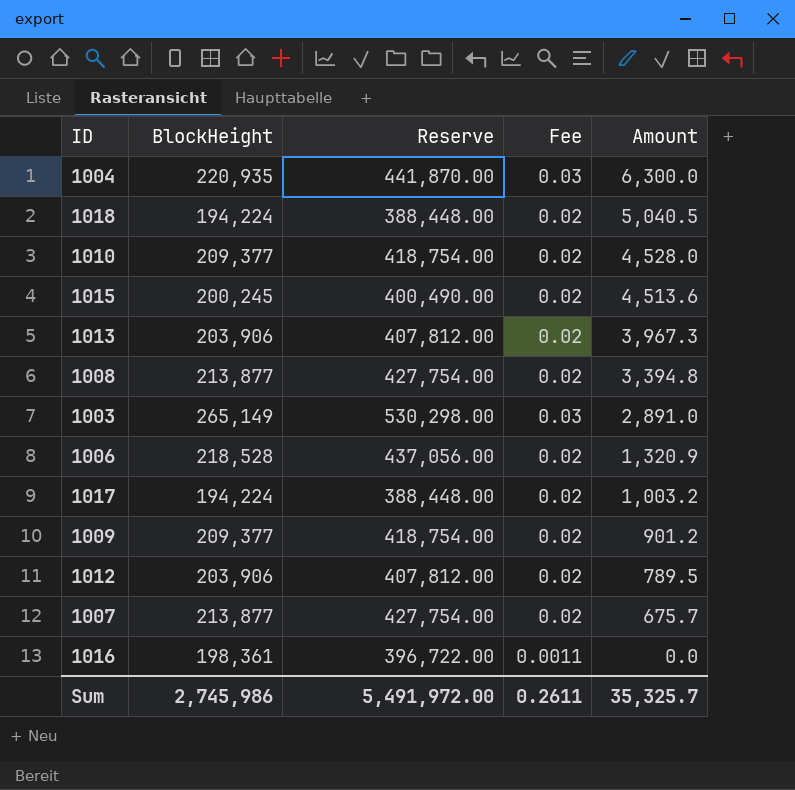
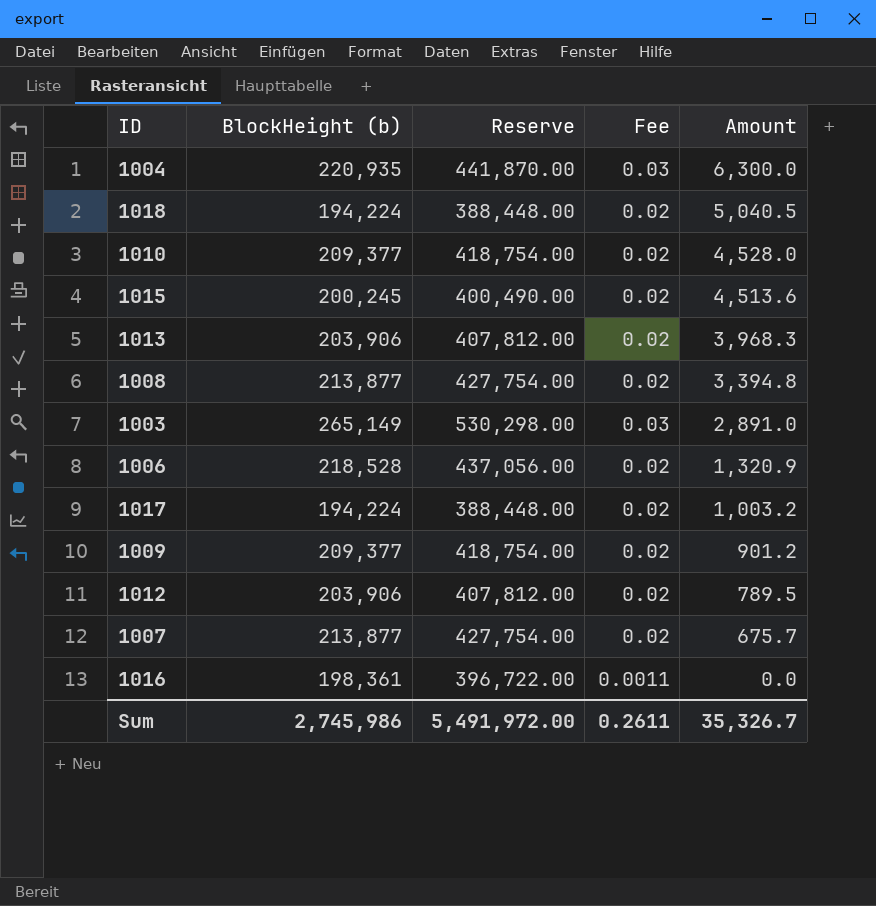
column name: BlockHeight -> BlockHeight (b)
1013 | Amount: 3,967.3 -> 3,968.3
Sum | Amount: 35,325.7 -> 35,326.7

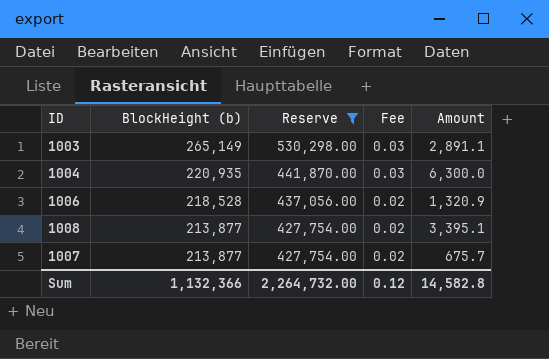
filter: none -> Reserve >= 427,754.00
row order: Amount descending -> BlockHeight (b) descending
1003 | Amount: 2,891.0 -> 2,891.1
1008 | Amount: 3,394.8 -> 3,395.1
Sum | BlockHeight (b): 2,745,986 -> 1,132,366
Sum | Reserve: 5,491,972.00 -> 2,264,732.00
Sum | Fee: 0.2611 -> 0.12
Sum | Amount: 35,326.7 -> 14,582.8

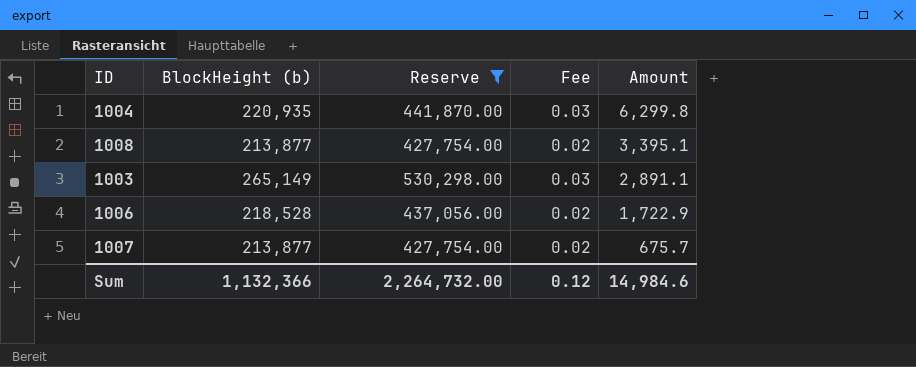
row order: BlockHeight (b) descending -> Amount descending
1004 | Amount: 6,300.0 -> 6,299.8
1006 | Amount: 1,320.9 -> 1,722.9
Sum | Amount: 14,582.8 -> 14,984.6

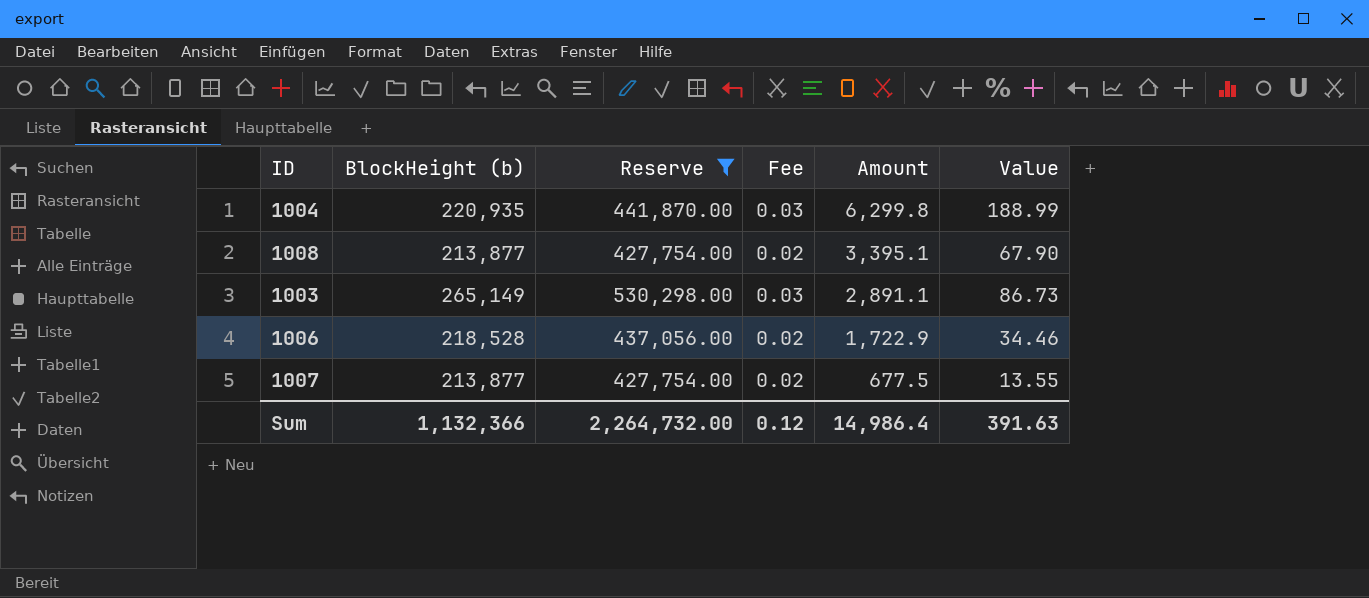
column Value | formula: none -> [Fee] * [Amount]
1007 | Amount: 675.7 -> 677.5
Sum | Amount: 14,984.6 -> 14,986.4

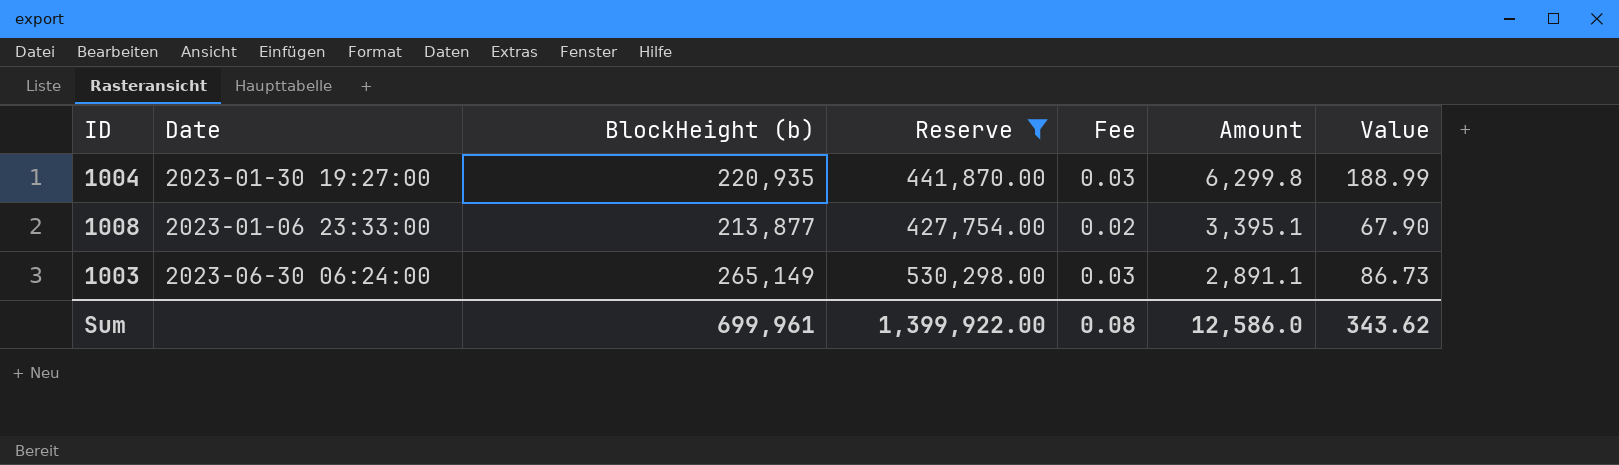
column Date | position: none -> 2
row 1006: 218,528 | 437,056.00 | 0.02 | 1,722.9 | 34.46 -> none
row 1007: 213,877 | 427,754.00 | 0.02 | 677.5 | 13.55 -> none
Sum | BlockHeight (b): 1,132,366 -> 699,961
Sum | Reserve: 2,264,732.00 -> 1,399,922.00
Sum | Fee: 0.12 -> 0.08
Sum | Amount: 14,986.4 -> 12,586.0
Sum | Value: 391.63 -> 343.62

